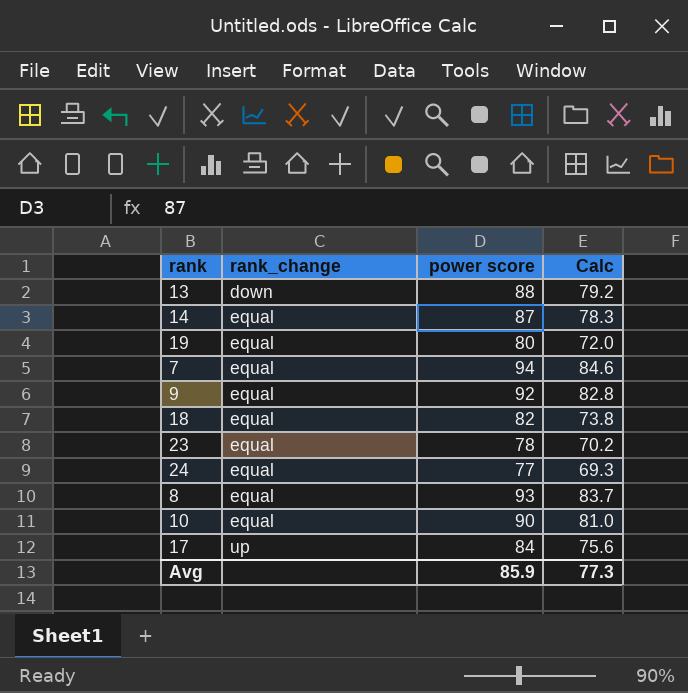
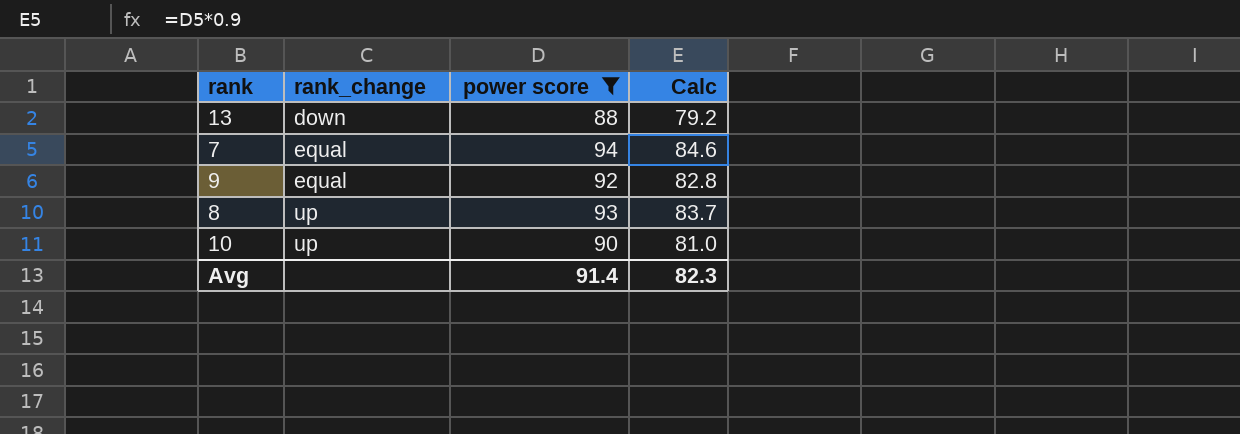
filter: none -> power score >= 88
8 | rank_change: equal -> up
10 | rank_change: equal -> up
Avg | power score: 85.9 -> 91.4
Avg | Calc: 77.3 -> 82.3

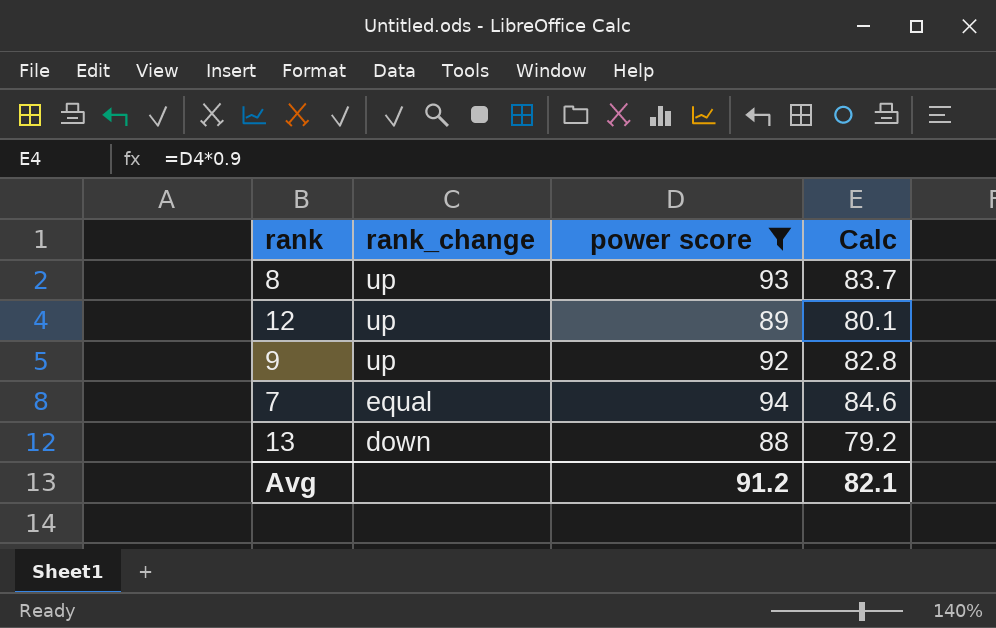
row order: rank_change ascending -> rank_change descending
row 10: up | 90 | 81.0 -> none
row 12: none -> up | 89 | 80.1
9 | rank_change: equal -> up
Avg | power score: 91.4 -> 91.2
Avg | Calc: 82.3 -> 82.1

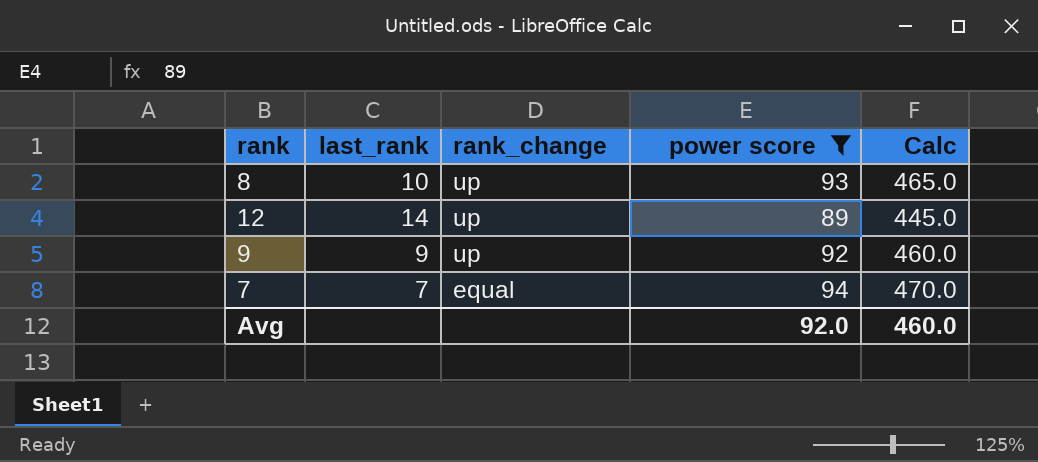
column last_rank | position: none -> 2
column Calc | formula: [power score] * 0.9 -> [power score] * 5
row 13: down | 88 | 79.2 -> none
Avg | power score: 91.2 -> 92.0
Avg | Calc: 82.1 -> 460.0

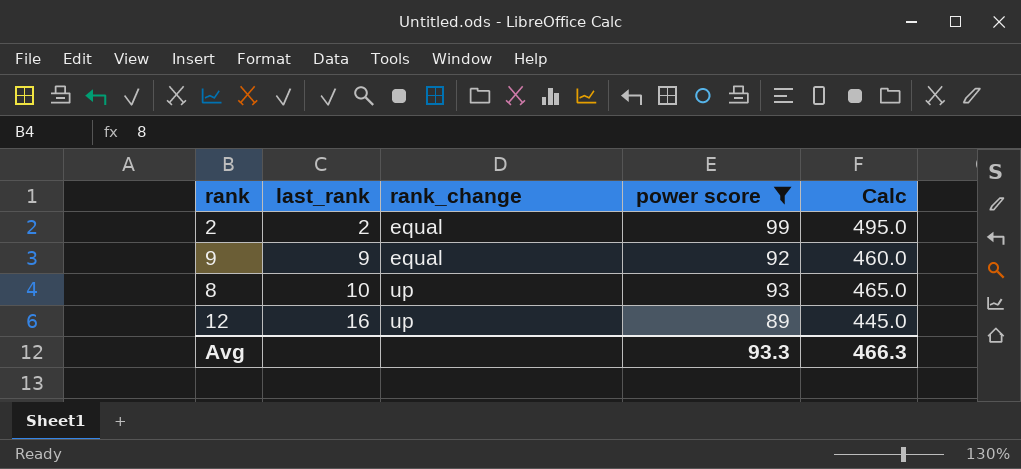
row order: rank_change descending -> last_rank ascending
row 7: 7 | equal | 94 | 470.0 -> none
row 2: none -> 2 | equal | 99 | 495.0
9 | rank_change: up -> equal
12 | last_rank: 14 -> 16
Avg | power score: 92.0 -> 93.3
Avg | Calc: 460.0 -> 466.3

